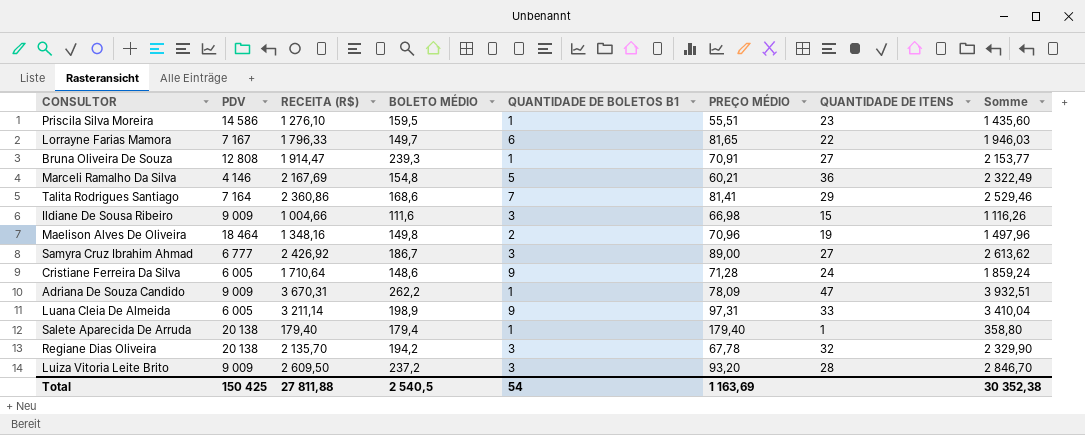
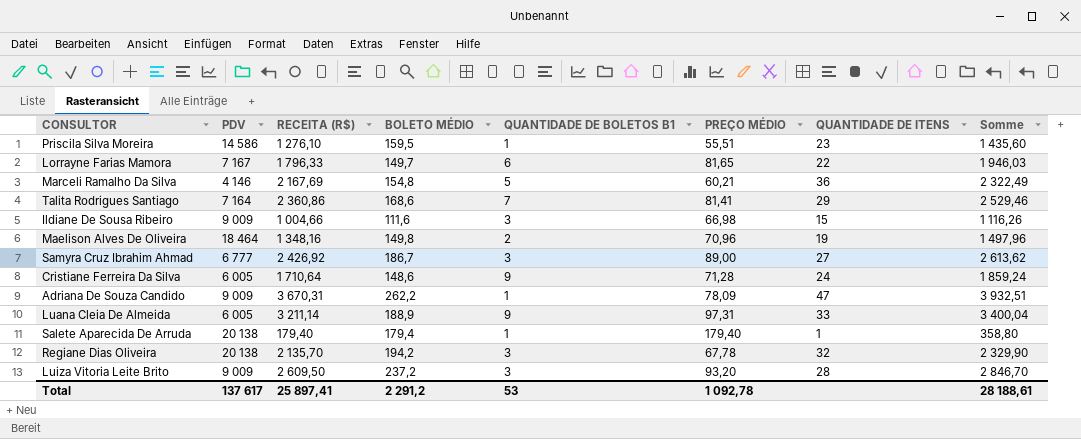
row Bruna Oliveira De Souza: 12 808 | 1 914,47 | 239,3 | 1 | 70,91 | 27 | 2 153,77 -> none
Luana Cleia De Almeida | BOLETO MÉDIO: 198,9 -> 188,9
Luana Cleia De Almeida | Somme: 3 410,04 -> 3 400,04
Total | PDV: 150 425 -> 137 617
Total | RECEITA (R$): 27 811,88 -> 25 897,41
Total | BOLETO MÉDIO: 2 540,5 -> 2 291,2
Total | QUANTIDADE DE BOLETOS B1: 54 -> 53
Total | PREÇO MÉDIO: 1 163,69 -> 1 092,78
Total | Somme: 30 352,38 -> 28 188,61

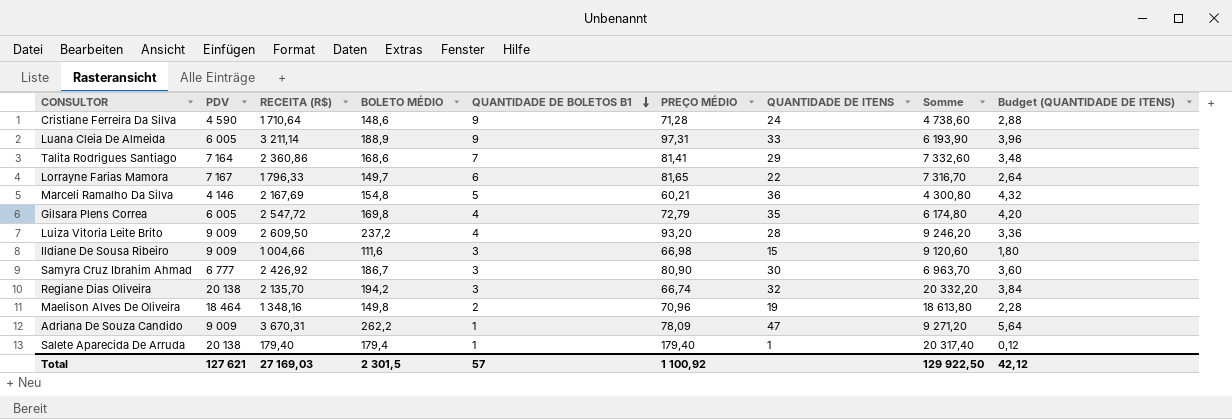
row order: none -> QUANTIDADE DE BOLETOS B1 descending
column Somme | formula: [RECEITA (R$)] + [BOLETO MÉDIO] -> [PDV] + [BOLETO MÉDIO]
column Budget (QUANTIDADE DE ITENS) | formula: none -> [QUANTIDADE DE ITENS] * 0,12
row Priscila Silva Moreira: 14 586 | 1 276,10 | 159,5 | 1 | 55,51 | 23 | 1 435,60 -> none
Cristiane Ferreira Da Silva | PDV: 6 005 -> 4 590
row Gilsara Plens Correa: none -> 6 005 | 2 547,72 | 169,8 | 4 | 72,79 | 35 | 6 174,80 | 4,20
Luiza Vitoria Leite Brito | QUANTIDADE DE BOLETOS B1: 3 -> 4
Samyra Cruz Ibrahim Ahmad | PREÇO MÉDIO: 89,00 -> 80,90
Samyra Cruz Ibrahim Ahmad | QUANTIDADE DE ITENS: 27 -> 30
Regiane Dias Oliveira | PREÇO MÉDIO: 67,78 -> 66,74
Total | PDV: 137 617 -> 127 621
Total | RECEITA (R$): 25 897,41 -> 27 169,03
Total | BOLETO MÉDIO: 2 291,2 -> 2 301,5
Total | QUANTIDADE DE BOLETOS B1: 53 -> 57
Total | PREÇO MÉDIO: 1 092,78 -> 1 100,92
Total | Somme: 28 188,61 -> 129 922,50

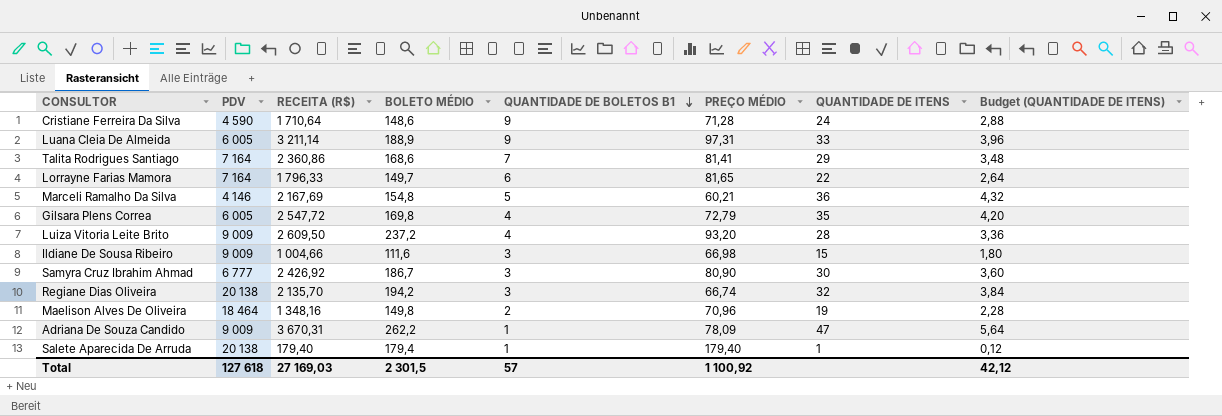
column Somme | formula: [PDV] + [BOLETO MÉDIO] -> none
Lorrayne Farias Mamora | PDV: 7 167 -> 7 164
Total | PDV: 127 621 -> 127 618

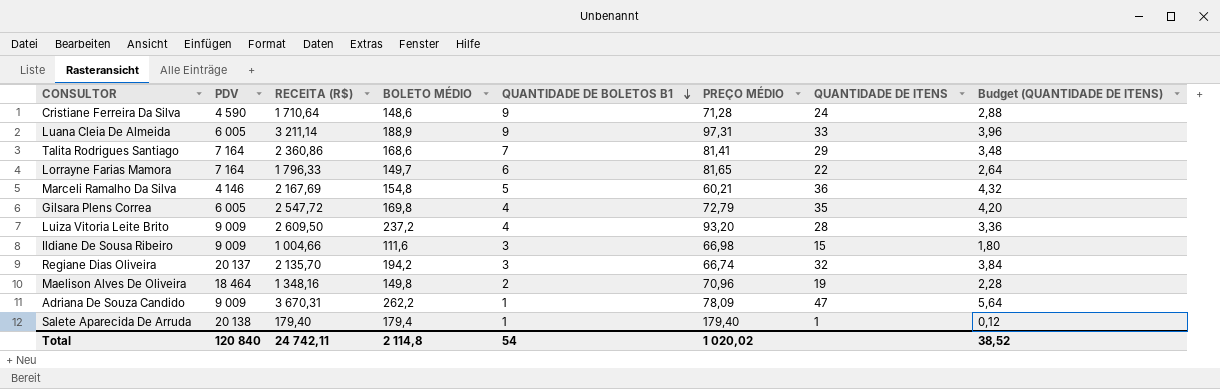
row Samyra Cruz Ibrahim Ahmad: 6 777 | 2 426,92 | 186,7 | 3 | 80,90 | 30 | 3,60 -> none
Regiane Dias Oliveira | PDV: 20 138 -> 20 137
Total | PDV: 127 618 -> 120 840
Total | RECEITA (R$): 27 169,03 -> 24 742,11
Total | BOLETO MÉDIO: 2 301,5 -> 2 114,8
Total | QUANTIDADE DE BOLETOS B1: 57 -> 54
Total | PREÇO MÉDIO: 1 100,92 -> 1 020,02
Total | Budget (QUANTIDADE DE ITENS): 42,12 -> 38,52

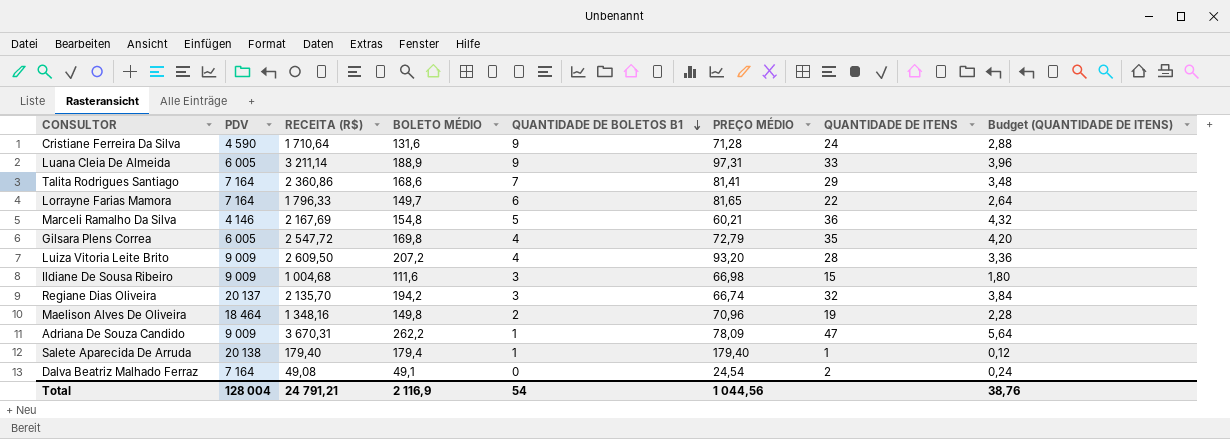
Cristiane Ferreira Da Silva | BOLETO MÉDIO: 148,6 -> 131,6
Luiza Vitoria Leite Brito | BOLETO MÉDIO: 237,2 -> 207,2
Ildiane De Sousa Ribeiro | RECEITA (R$): 1 004,66 -> 1 004,68
row Dalva Beatriz Malhado Ferraz: none -> 7 164 | 49,08 | 49,1 | 0 | 24,54 | 2 | 0,24
Total | PDV: 120 840 -> 128 004
Total | RECEITA (R$): 24 742,11 -> 24 791,21
Total | BOLETO MÉDIO: 2 114,8 -> 2 116,9
Total | PREÇO MÉDIO: 1 020,02 -> 1 044,56
Total | Budget (QUANTIDADE DE ITENS): 38,52 -> 38,76

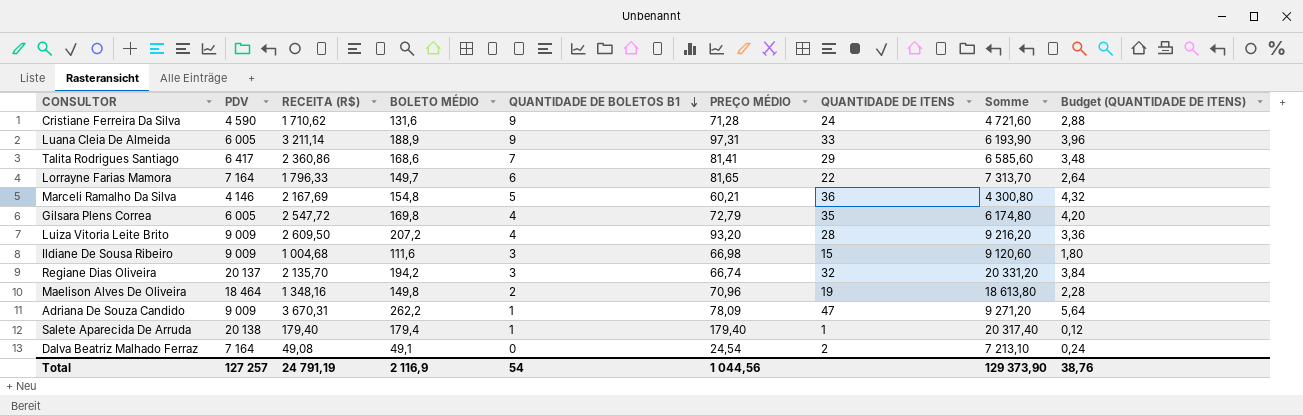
column Somme | formula: none -> [PDV] + [BOLETO MÉDIO]
Cristiane Ferreira Da Silva | RECEITA (R$): 1 710,64 -> 1 710,62
Talita Rodrigues Santiago | PDV: 7 164 -> 6 417
Total | PDV: 128 004 -> 127 257
Total | RECEITA (R$): 24 791,21 -> 24 791,19

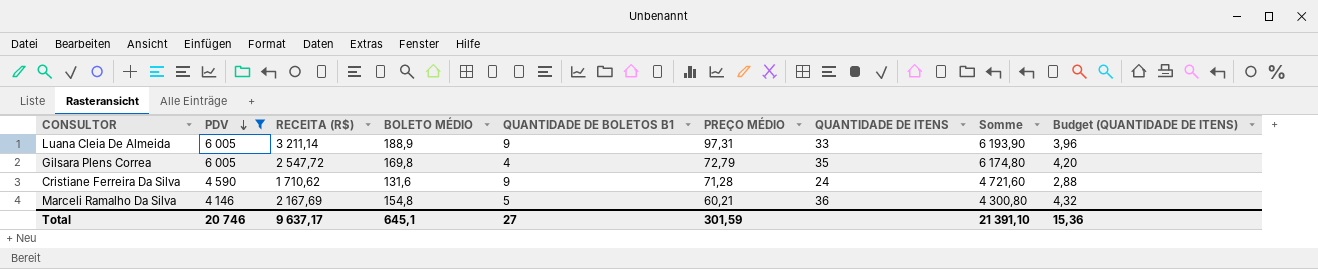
filter: none -> PDV <= 6 005
row order: QUANTIDADE DE BOLETOS B1 descending -> PDV descending
Total | PDV: 127 257 -> 20 746
Total | RECEITA (R$): 24 791,19 -> 9 637,17
Total | BOLETO MÉDIO: 2 116,9 -> 645,1
Total | QUANTIDADE DE BOLETOS B1: 54 -> 27
Total | PREÇO MÉDIO: 1 044,56 -> 301,59
Total | Somme: 129 373,90 -> 21 391,10
Total | Budget (QUANTIDADE DE ITENS): 38,76 -> 15,36

